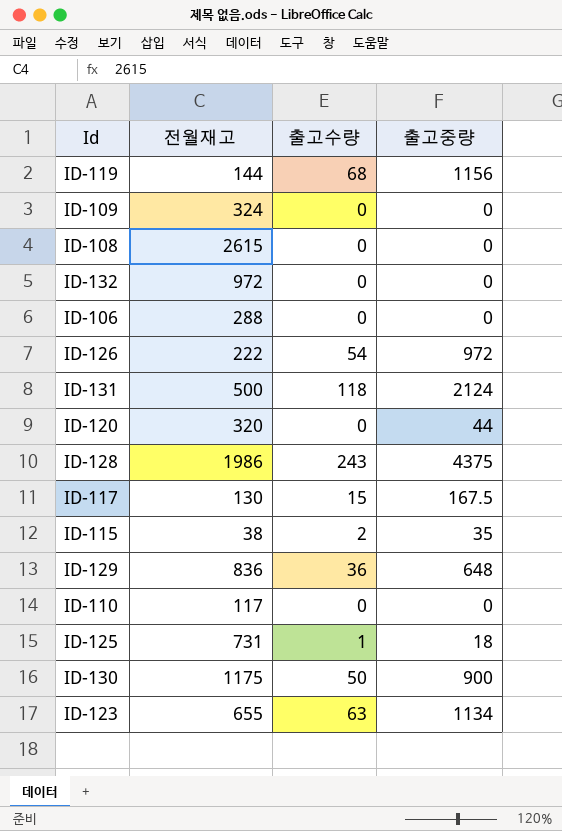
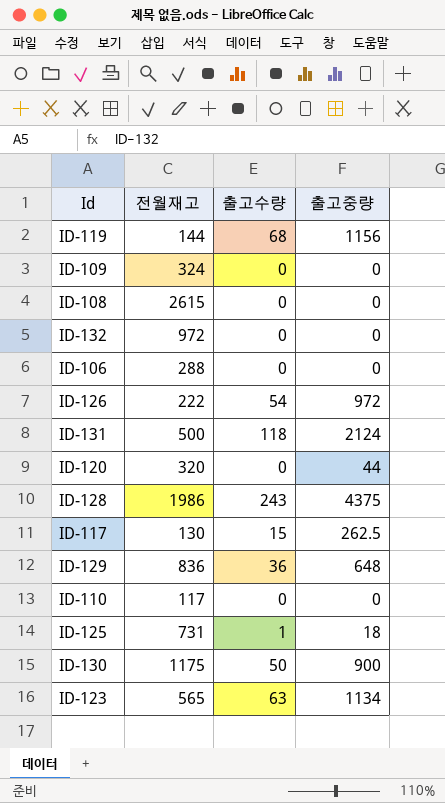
row ID-115: 38 | 2 | 35 -> none
ID-117 | 출고중량: 167.5 -> 262.5
ID-123 | 전월재고: 655 -> 565

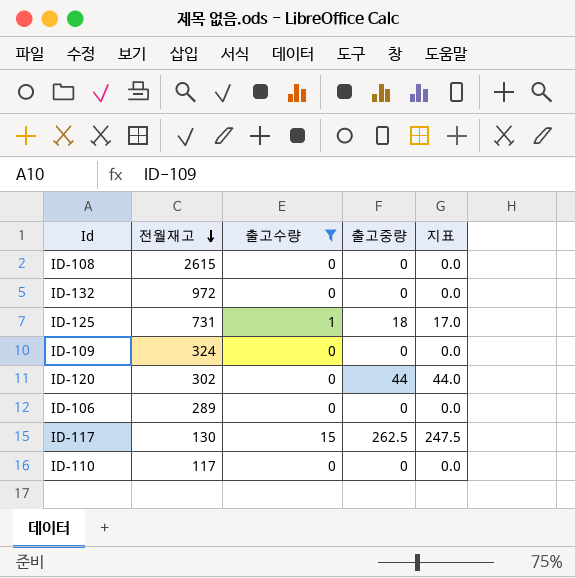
filter: none -> 출고수량 <= 15
row order: none -> 전월재고 descending
column 지표 | formula: none -> [출고중량] - [출고수량]
ID-120 | 전월재고: 320 -> 302
ID-106 | 전월재고: 288 -> 289

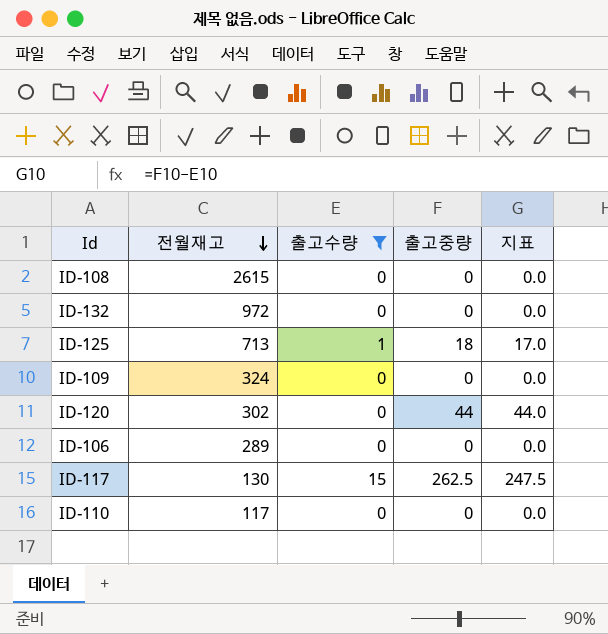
ID-125 | 전월재고: 731 -> 713

